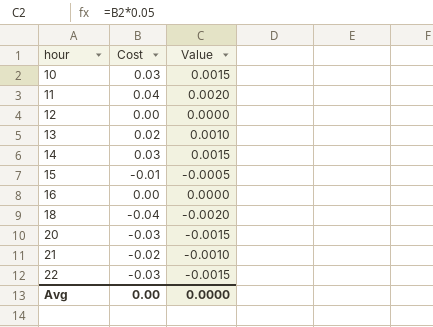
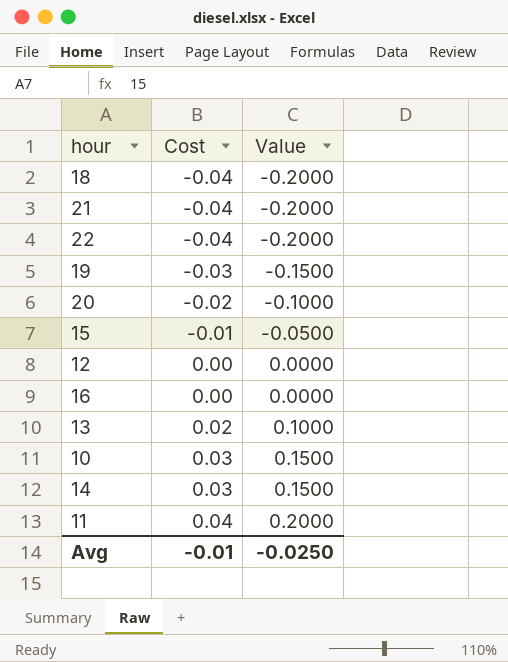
row order: hour ascending -> Cost ascending
column Value | formula: [Cost] * 0.05 -> [Cost] * 5
21 | Cost: -0.02 -> -0.04
22 | Cost: -0.03 -> -0.04
row 19: none -> -0.03 | -0.1500
20 | Cost: -0.03 -> -0.02
Avg | Cost: 0.00 -> -0.01
Avg | Value: 0.0000 -> -0.0250

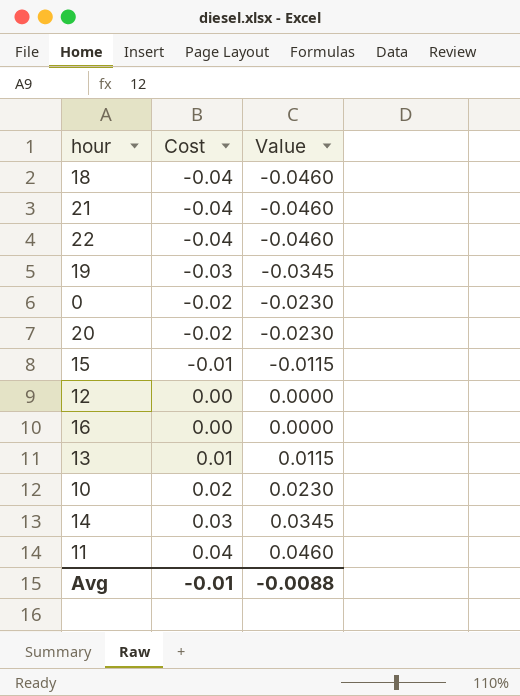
column Value | formula: [Cost] * 5 -> [Cost] * 1.15
row 0: none -> -0.02 | -0.0230
13 | Cost: 0.02 -> 0.01
10 | Cost: 0.03 -> 0.02
Avg | Value: -0.0250 -> -0.0088

